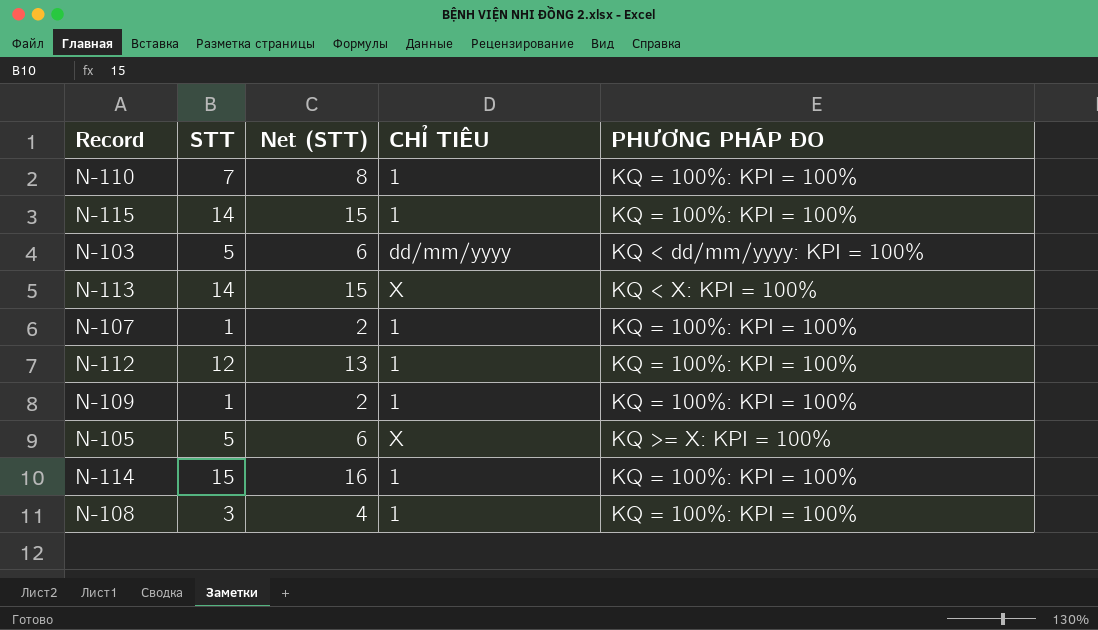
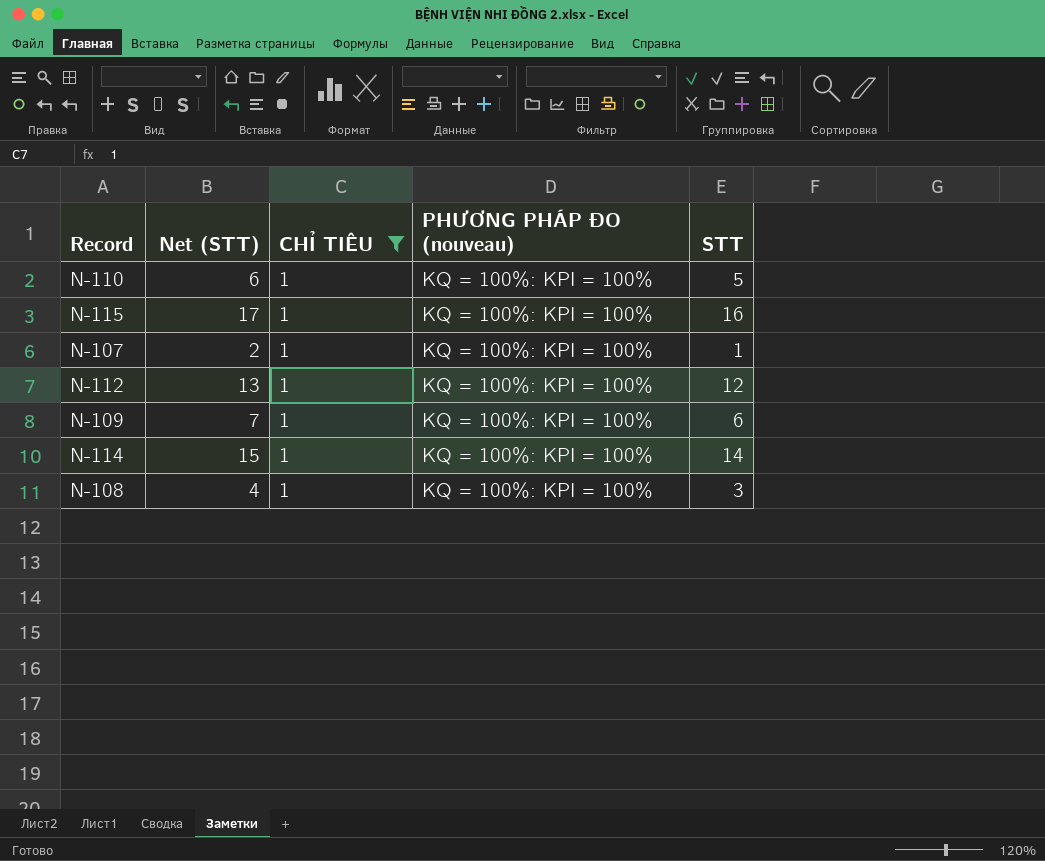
filter: none -> CHỈ TIÊU = 1
column name: PHƯƠNG PHÁP ĐO -> PHƯƠNG PHÁP ĐO (nouveau)
column STT | position: 2 -> 5
N-110 | Net (STT): 8 -> 6
N-110 | STT: 7 -> 5
N-115 | Net (STT): 15 -> 17
N-115 | STT: 14 -> 16
N-109 | Net (STT): 2 -> 7
N-109 | STT: 1 -> 6
N-114 | Net (STT): 16 -> 15
N-114 | STT: 15 -> 14

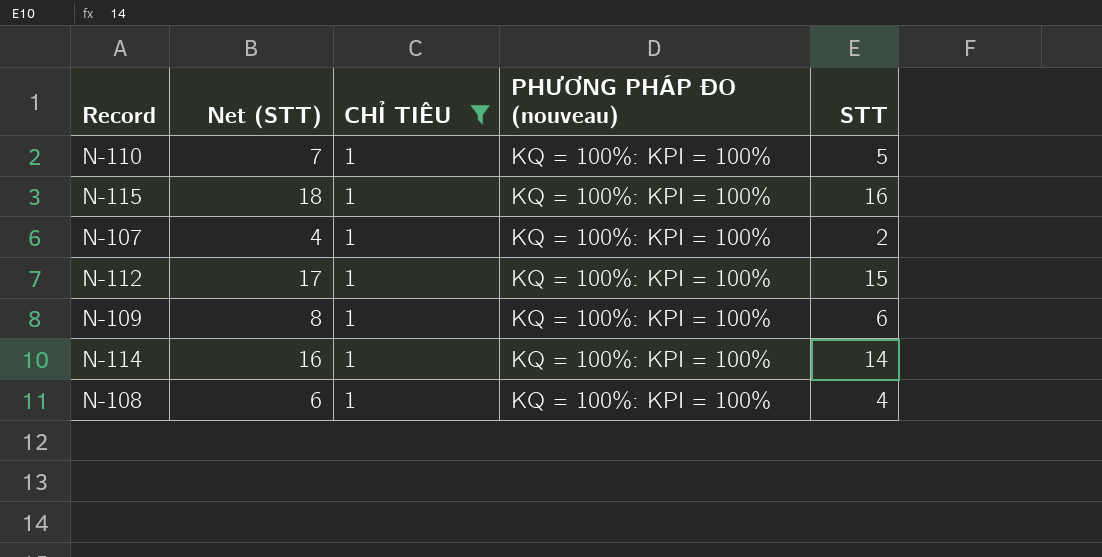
column Net (STT) | formula: [STT] + 1 -> [STT] + 2
N-107 | STT: 1 -> 2
N-112 | STT: 12 -> 15
N-108 | STT: 3 -> 4

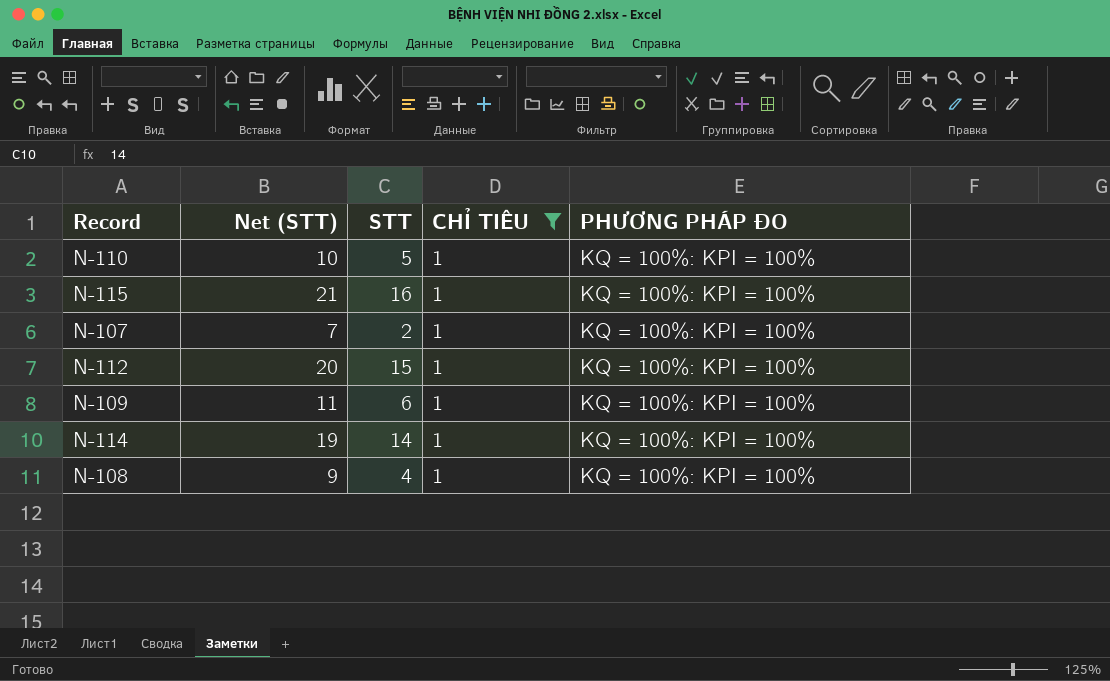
column Net (STT) | formula: [STT] + 2 -> [STT] + 5
column STT | position: 5 -> 3
column name: PHƯƠNG PHÁP ĐO (nouveau) -> PHƯƠNG PHÁP ĐO

